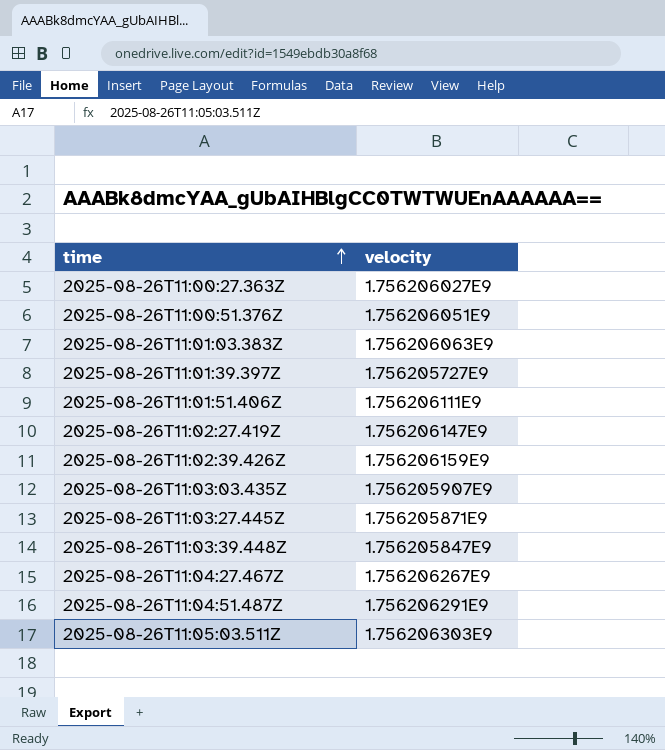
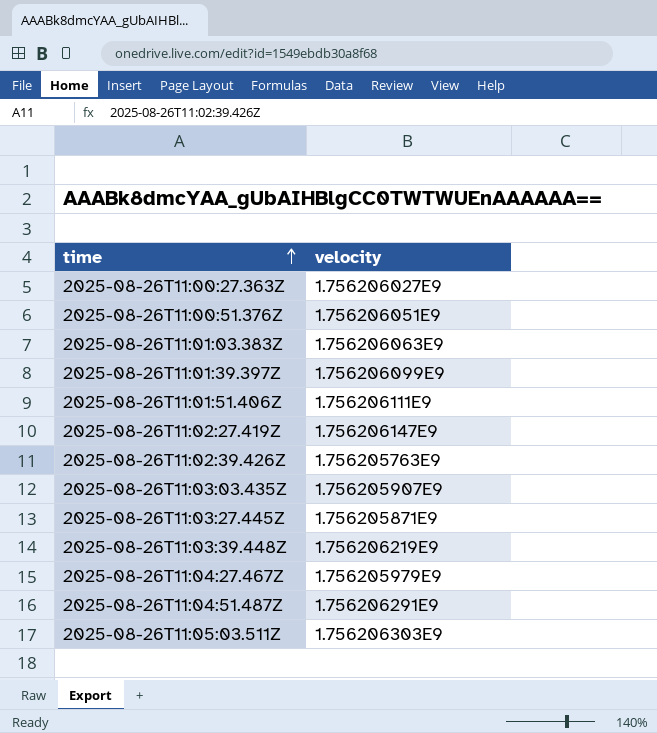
2025-08-26T11:01:39.397Z | velocity: 1.756205727E9 -> 1.756206099E9
2025-08-26T11:02:39.426Z | velocity: 1.756206159E9 -> 1.756205763E9
2025-08-26T11:03:39.448Z | velocity: 1.756205847E9 -> 1.756206219E9
2025-08-26T11:04:27.467Z | velocity: 1.756206267E9 -> 1.756205979E9

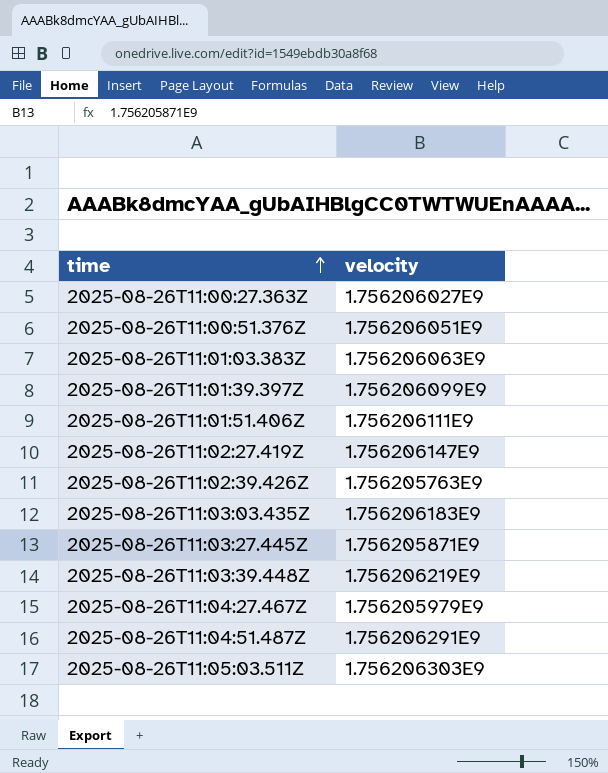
2025-08-26T11:03:03.435Z | velocity: 1.756205907E9 -> 1.756206183E9

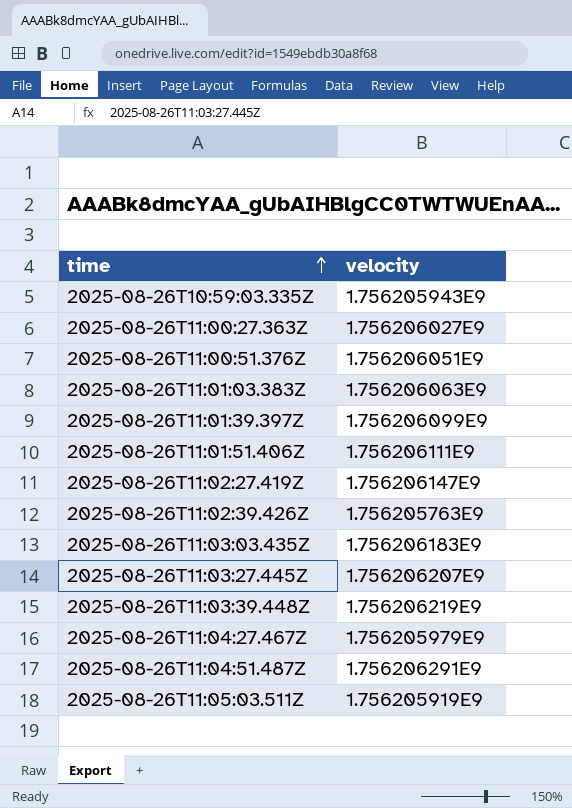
row 2025-08-26T10:59:03.335Z: none -> 1.756205943E9
2025-08-26T11:03:27.445Z | velocity: 1.756205871E9 -> 1.756206207E9
2025-08-26T11:05:03.511Z | velocity: 1.756206303E9 -> 1.756205919E9

